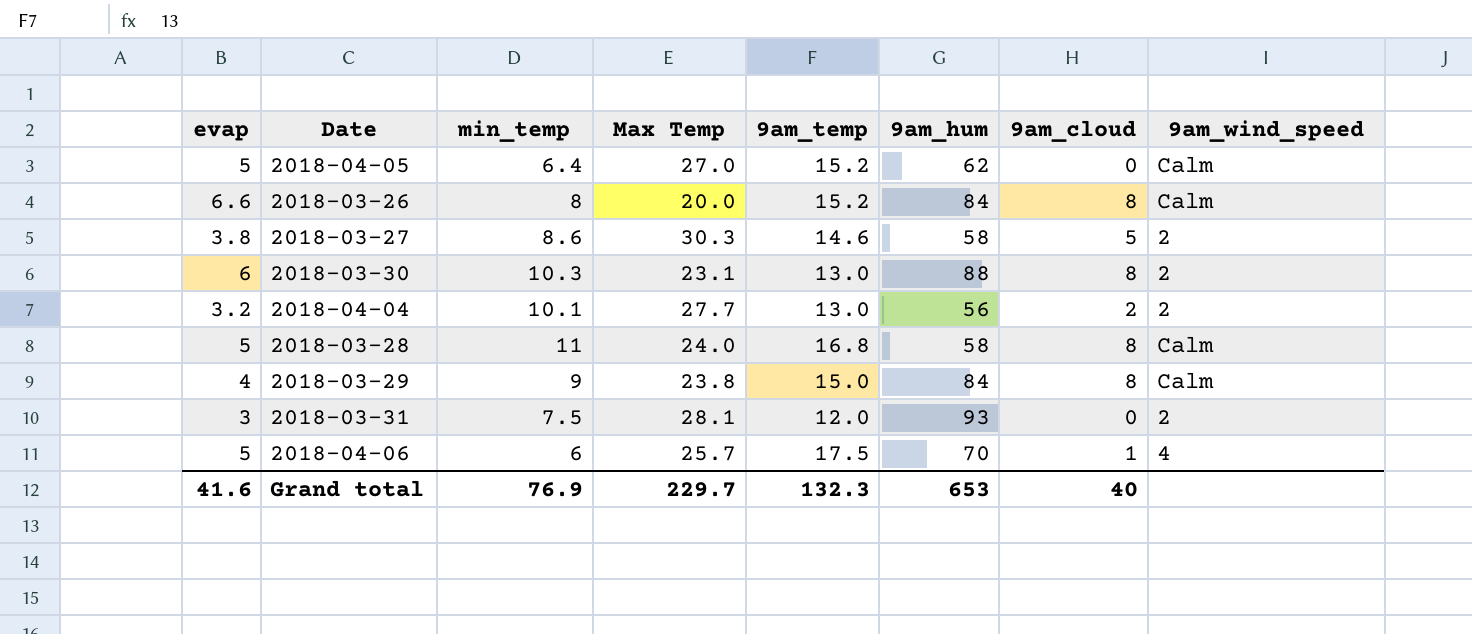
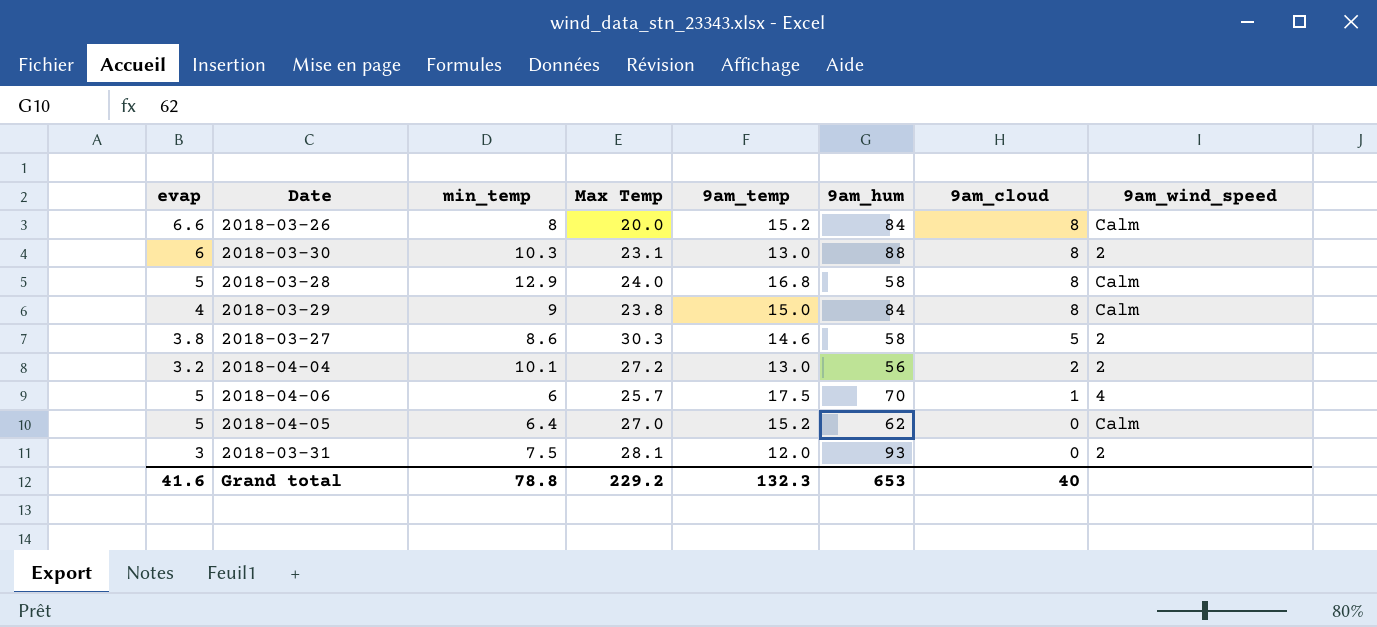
row order: none -> 9am_cloud descending
2018-03-28 | min_temp: 11 -> 12.9
2018-04-04 | Max Temp: 27.7 -> 27.2
Grand total | min_temp: 76.9 -> 78.8
Grand total | Max Temp: 229.7 -> 229.2

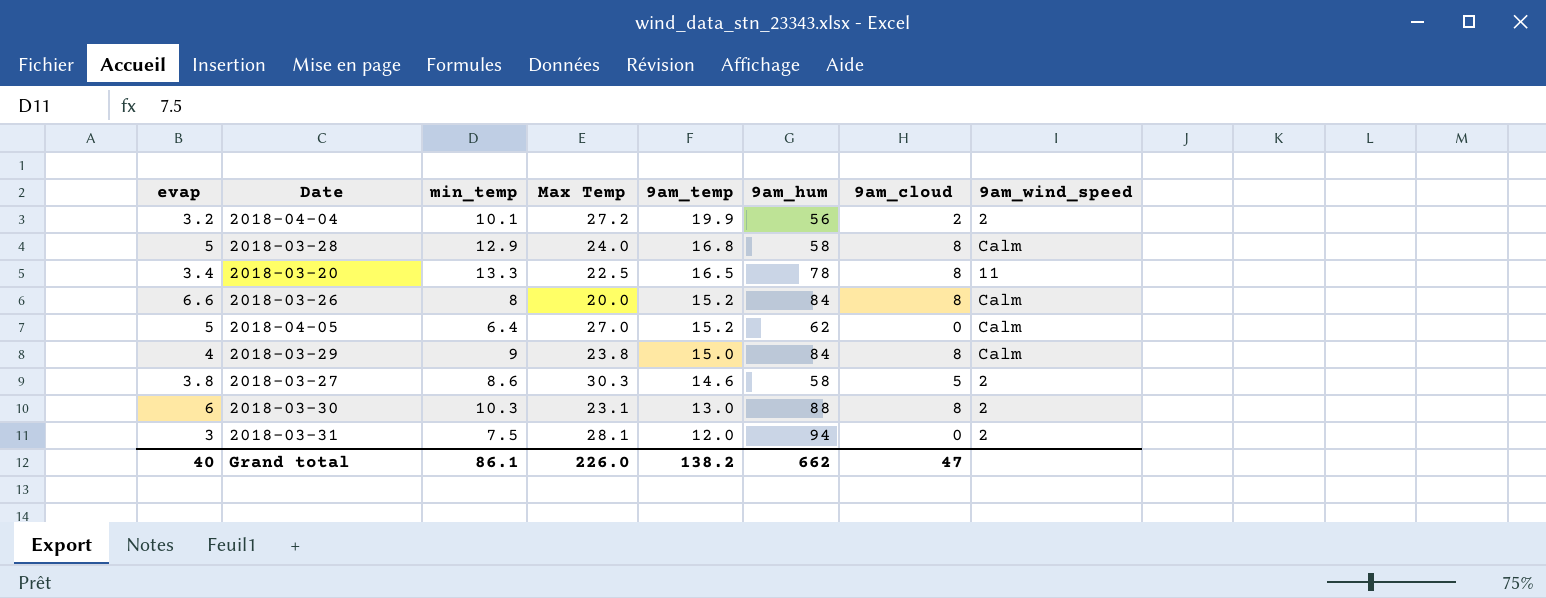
row order: 9am_cloud descending -> 9am_temp descending
row 2018-04-06: 5 | 6 | 25.7 | 17.5 | 70 | 1 | 4 -> none
2018-04-04 | 9am_temp: 13.0 -> 19.9
row 2018-03-20: none -> 3.4 | 13.3 | 22.5 | 16.5 | 78 | 8 | 11
2018-03-31 | 9am_hum: 93 -> 94
Grand total | evap: 41.6 -> 40
Grand total | min_temp: 78.8 -> 86.1
Grand total | Max Temp: 229.2 -> 226.0
Grand total | 9am_temp: 132.3 -> 138.2
Grand total | 9am_hum: 653 -> 662
Grand total | 9am_cloud: 40 -> 47

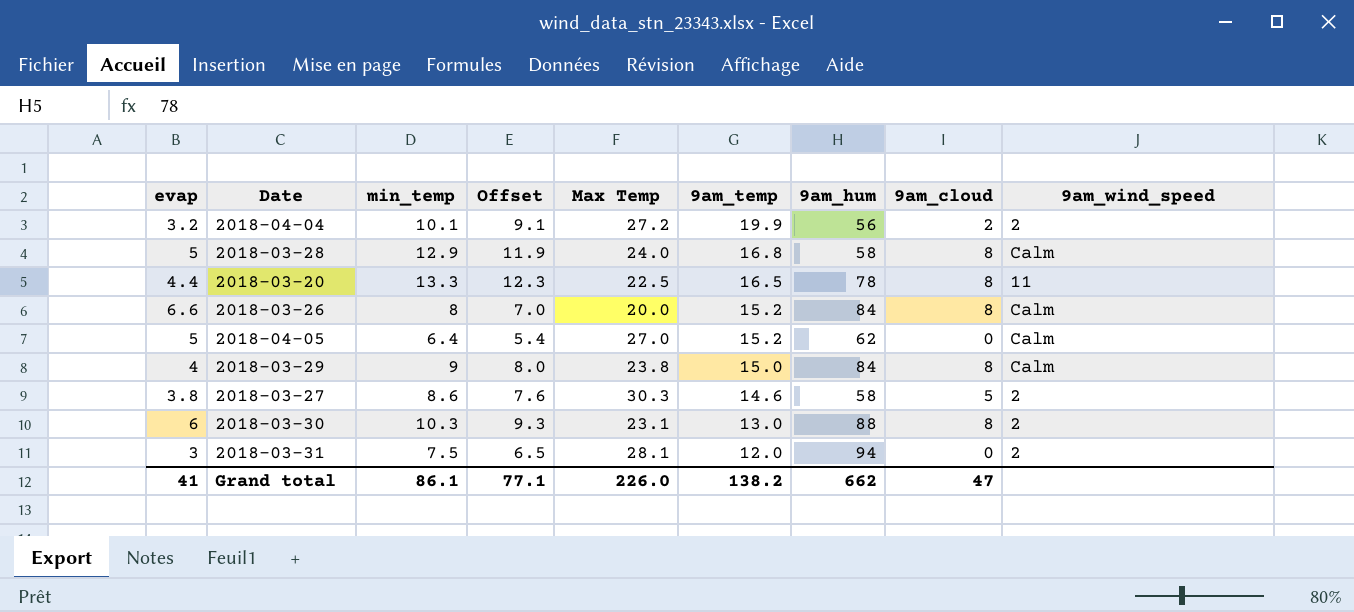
column Offset | formula: none -> [min_temp] - 1
2018-03-20 | evap: 3.4 -> 4.4
Grand total | evap: 40 -> 41

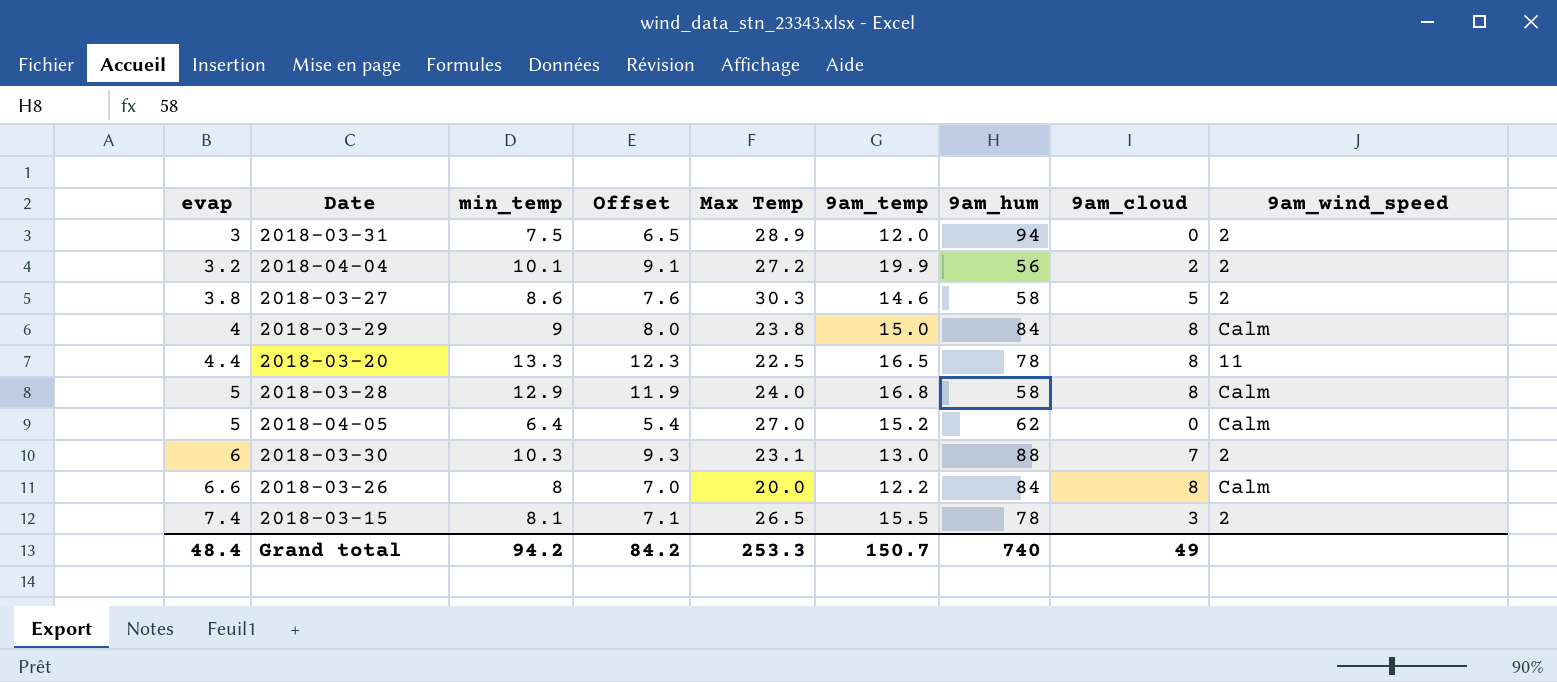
row order: 9am_temp descending -> evap ascending
2018-03-31 | Max Temp: 28.1 -> 28.9
2018-03-30 | 9am_cloud: 8 -> 7
2018-03-26 | 9am_temp: 15.2 -> 12.2
row 2018-03-15: none -> 7.4 | 8.1 | 7.1 | 26.5 | 15.5 | 78 | 3 | 2
Grand total | evap: 41 -> 48.4
Grand total | min_temp: 86.1 -> 94.2
Grand total | Offset: 77.1 -> 84.2
Grand total | Max Temp: 226.0 -> 253.3
Grand total | 9am_temp: 138.2 -> 150.7
Grand total | 9am_hum: 662 -> 740
Grand total | 9am_cloud: 47 -> 49

